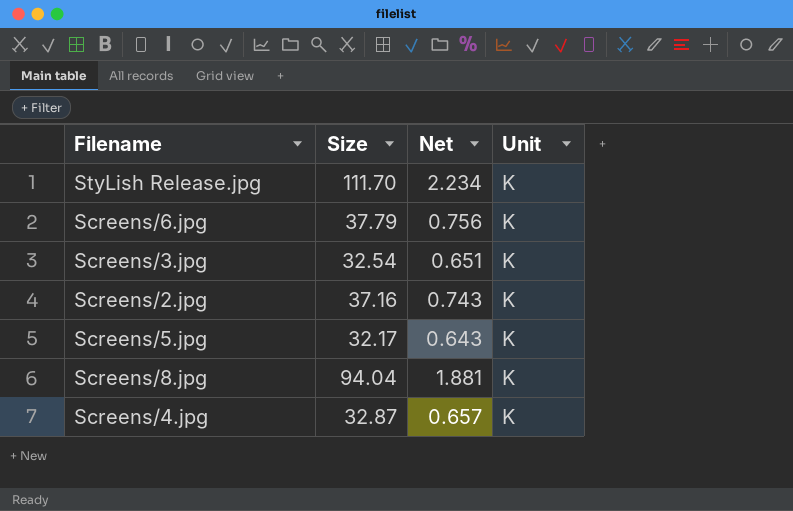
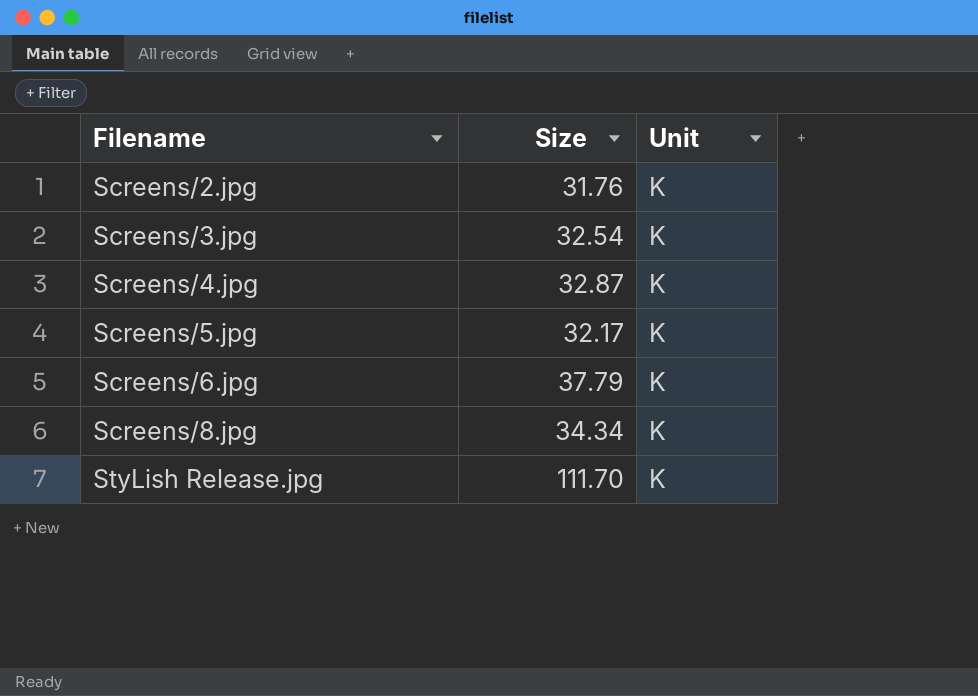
row order: none -> Filename ascending
column Net | formula: [Size] * 0.02 -> none
Screens/2.jpg | Size: 37.16 -> 31.76
Screens/8.jpg | Size: 94.04 -> 34.34

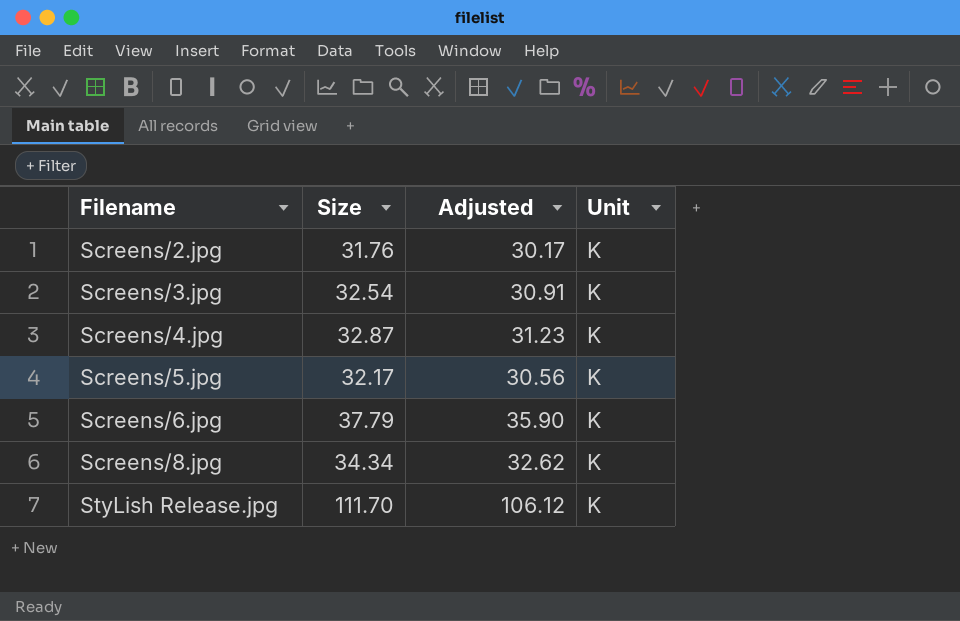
column Adjusted | formula: none -> [Size] * 0.95

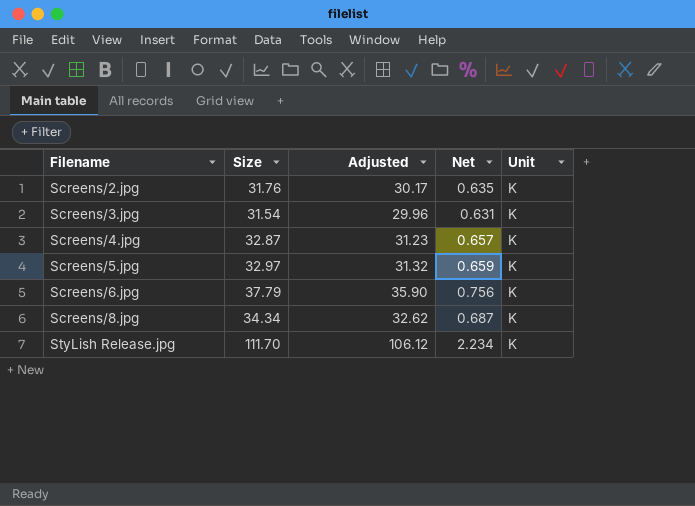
column Net | formula: none -> [Size] * 0.02
Screens/3.jpg | Size: 32.54 -> 31.54
Screens/3.jpg | Adjusted: 30.91 -> 29.96
Screens/5.jpg | Size: 32.17 -> 32.97
Screens/5.jpg | Adjusted: 30.56 -> 31.32

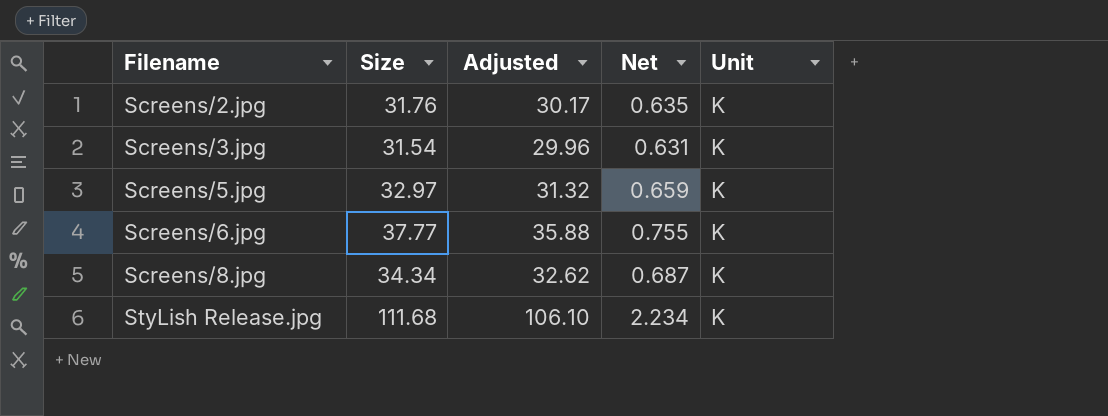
row Screens/4.jpg: 32.87 | 31.23 | 0.657 | K -> none
Screens/6.jpg | Size: 37.79 -> 37.77
Screens/6.jpg | Adjusted: 35.90 -> 35.88
Screens/6.jpg | Net: 0.756 -> 0.755
StyLish Release.jpg | Size: 111.70 -> 111.68
StyLish Release.jpg | Adjusted: 106.12 -> 106.10

